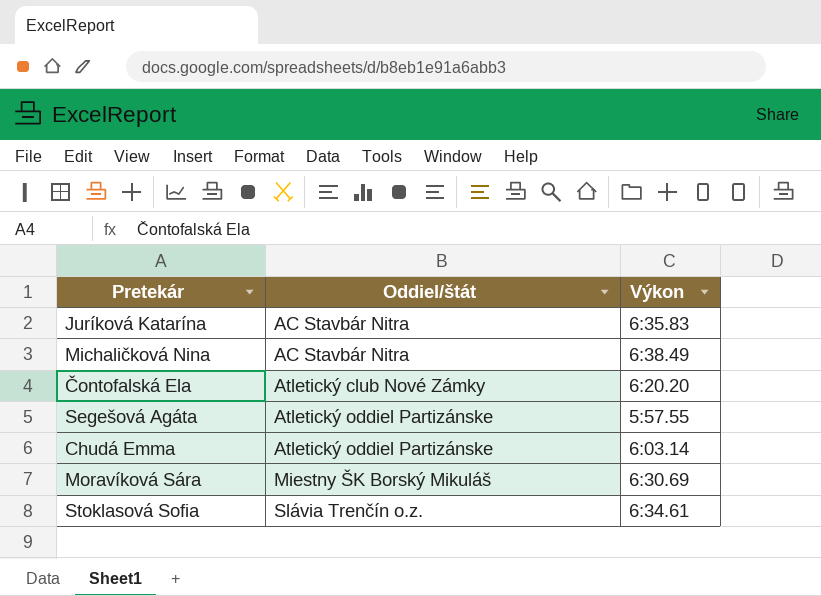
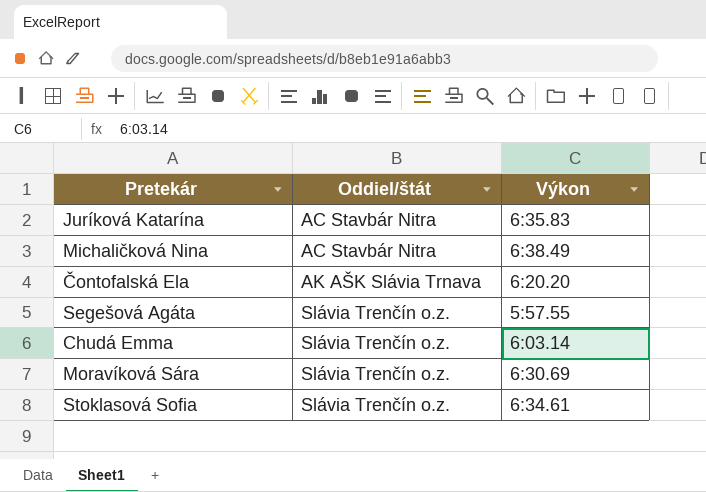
Čontofalská Ela | Oddiel/štát: Atletický club Nové Zámky -> AK AŠK Slávia Trnava
Segešová Agáta | Oddiel/štát: Atletický oddiel Partizánske -> Slávia Trenčín o.z.
Chudá Emma | Oddiel/štát: Atletický oddiel Partizánske -> Slávia Trenčín o.z.
Moravíková Sára | Oddiel/štát: Miestny ŠK Borský Mikuláš -> Slávia Trenčín o.z.

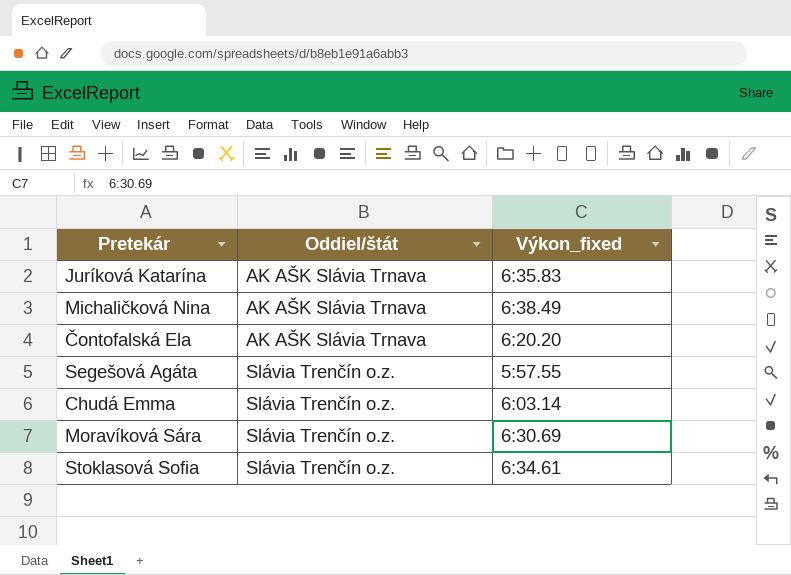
column name: Výkon -> Výkon_fixed
Juríková Katarína | Oddiel/štát: AC Stavbár Nitra -> AK AŠK Slávia Trnava
Michaličková Nina | Oddiel/štát: AC Stavbár Nitra -> AK AŠK Slávia Trnava

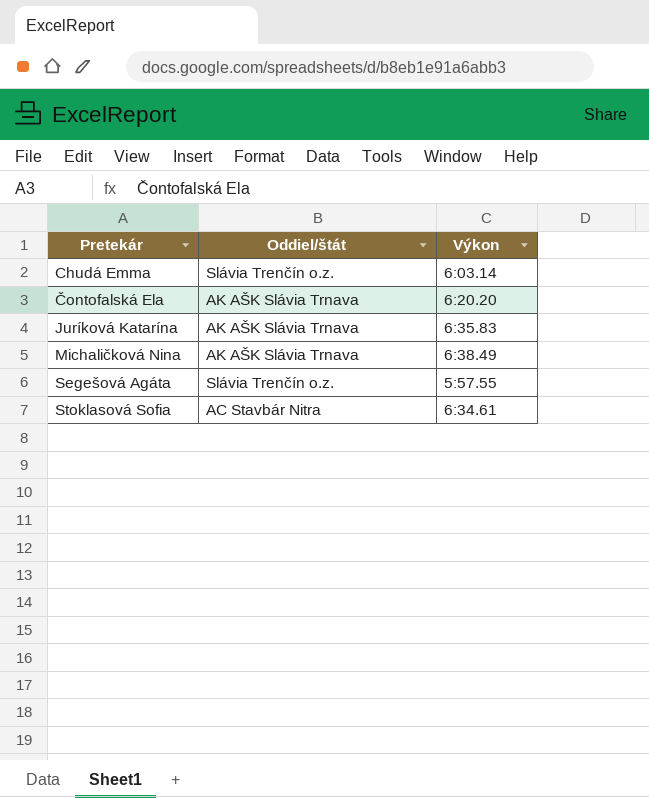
row order: Oddiel/štát ascending -> Pretekár ascending
column name: Výkon_fixed -> Výkon
row Moravíková Sára: Slávia Trenčín o.z. | 6:30.69 -> none
Stoklasová Sofia | Oddiel/štát: Slávia Trenčín o.z. -> AC Stavbár Nitra

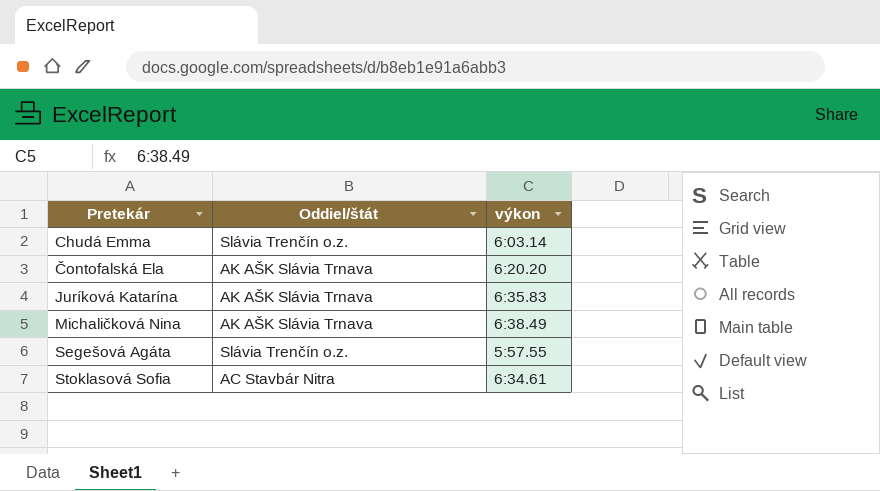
column name: Výkon -> výkon

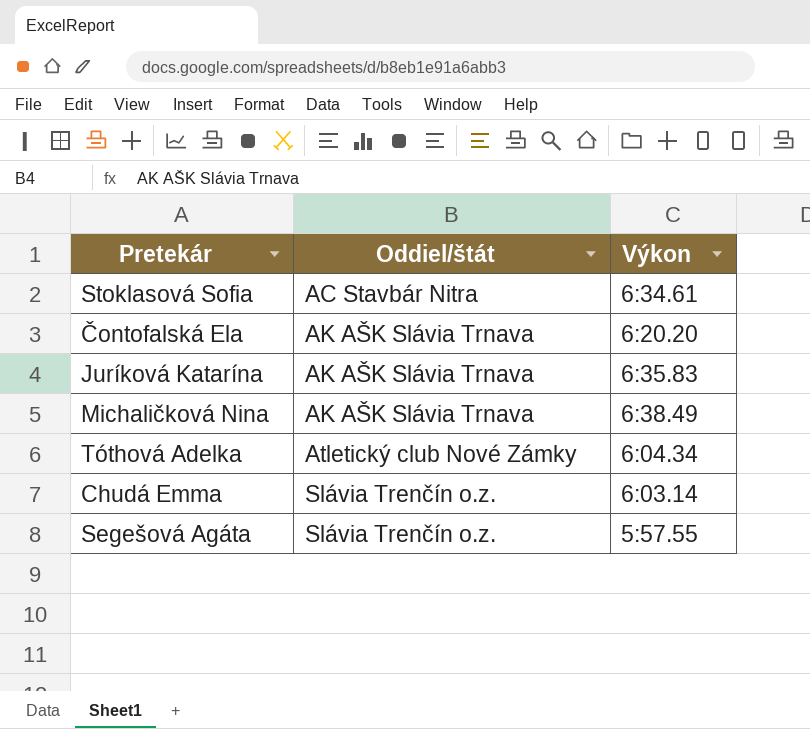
row order: Pretekár ascending -> Oddiel/štát ascending
column name: výkon -> Výkon
row Tóthová Adelka: none -> Atletický club Nové Zámky | 6:04.34

